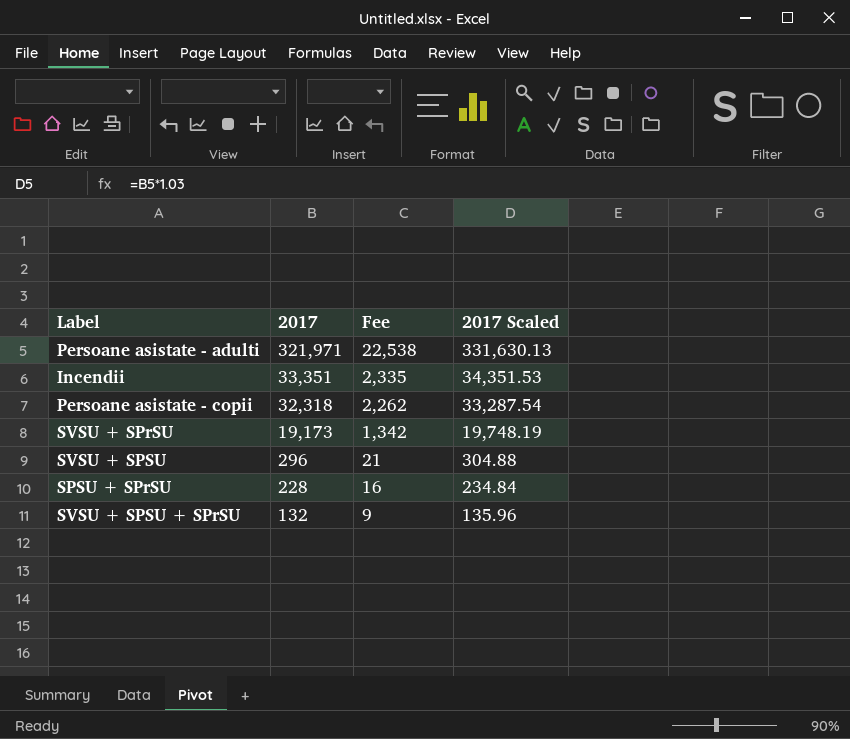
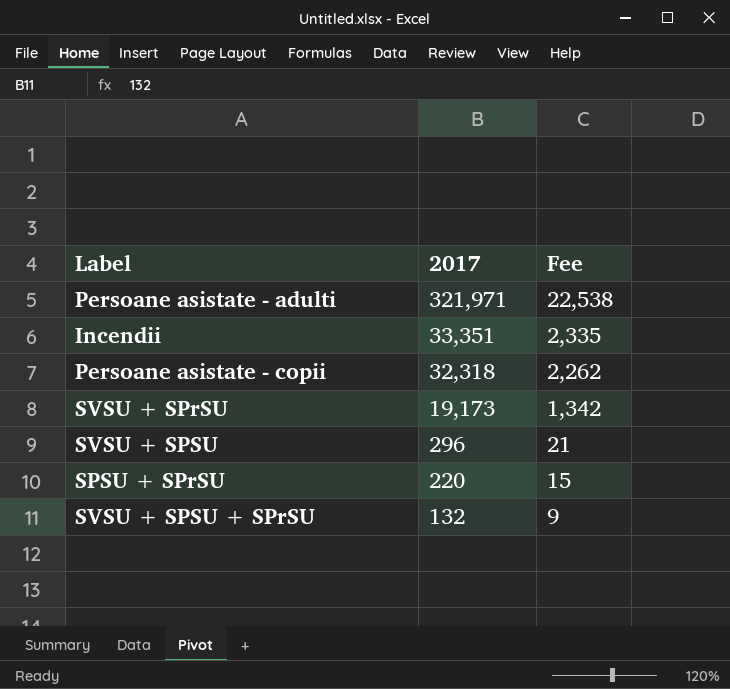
column 2017 Scaled | formula: [2017] * 1.03 -> none
SPSU + SPrSU | 2017: 228 -> 220
SPSU + SPrSU | Fee: 16 -> 15

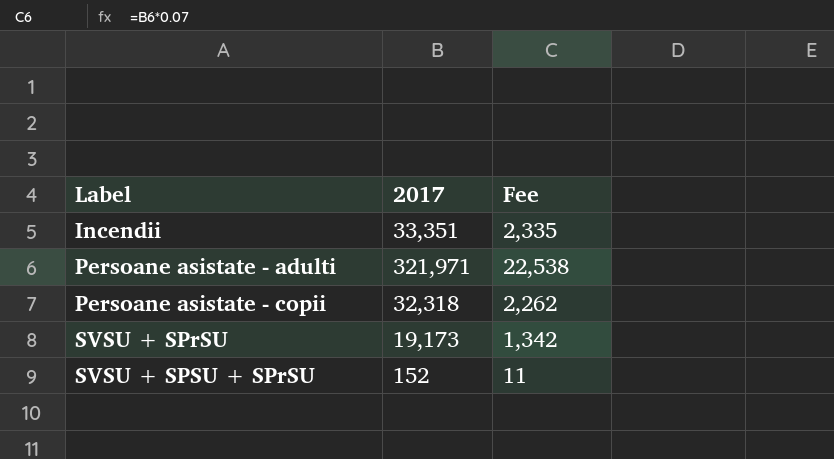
row order: 2017 descending -> Label ascending
row SVSU + SPSU: 296 | 21 -> none
row SPSU + SPrSU: 220 | 15 -> none
SVSU + SPSU + SPrSU | 2017: 132 -> 152
SVSU + SPSU + SPrSU | Fee: 9 -> 11

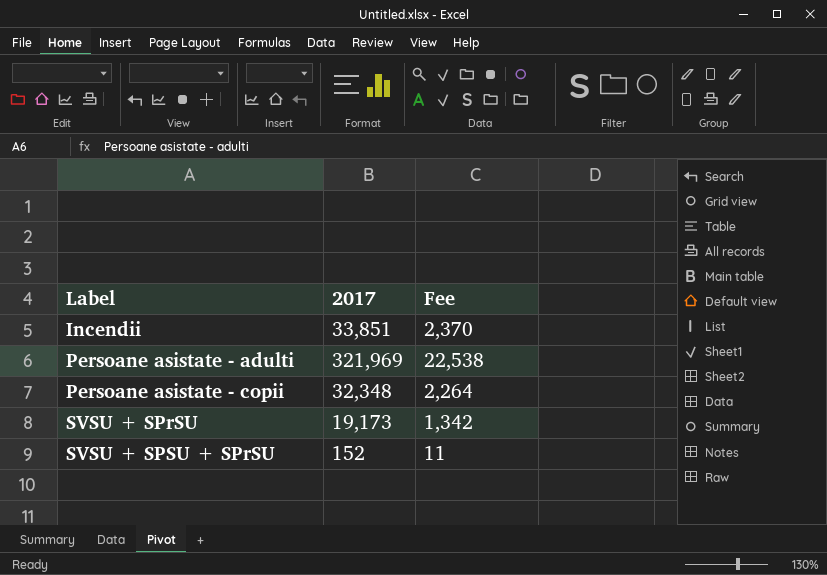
Incendii | 2017: 33,351 -> 33,851
Incendii | Fee: 2,335 -> 2,370
Persoane asistate - adulti | 2017: 321,971 -> 321,969
Persoane asistate - copii | 2017: 32,318 -> 32,348
Persoane asistate - copii | Fee: 2,262 -> 2,264

